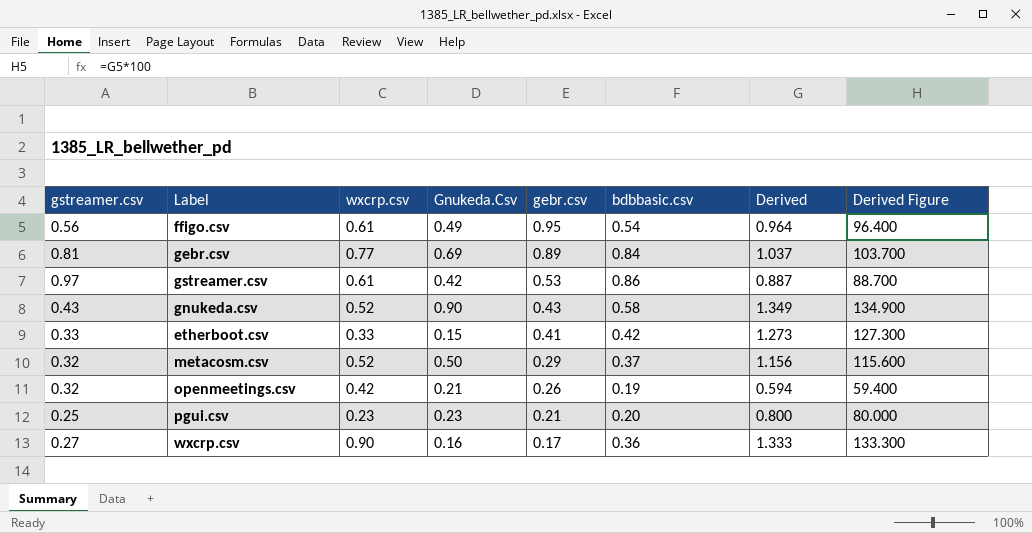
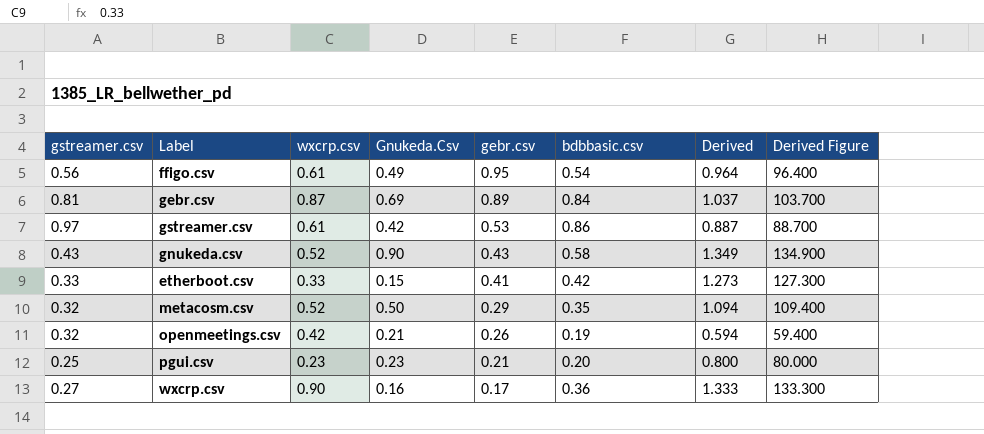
gebr.csv | wxcrp.csv: 0.77 -> 0.87
metacosm.csv | bdbbasic.csv: 0.37 -> 0.35
metacosm.csv | Derived: 1.156 -> 1.094
metacosm.csv | Derived Figure: 115.600 -> 109.400

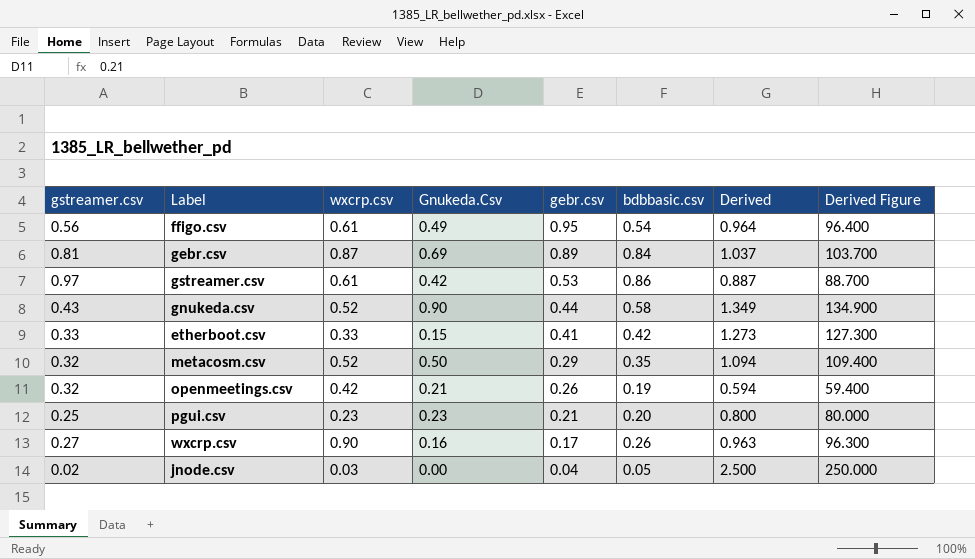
gnukeda.csv | gebr.csv: 0.43 -> 0.44
wxcrp.csv | bdbbasic.csv: 0.36 -> 0.26
wxcrp.csv | Derived: 1.333 -> 0.963
wxcrp.csv | Derived Figure: 133.300 -> 96.300
row jnode.csv: none -> 0.02 | 0.03 | 0.00 | 0.04 | 0.05 | 2.500 | 250.000

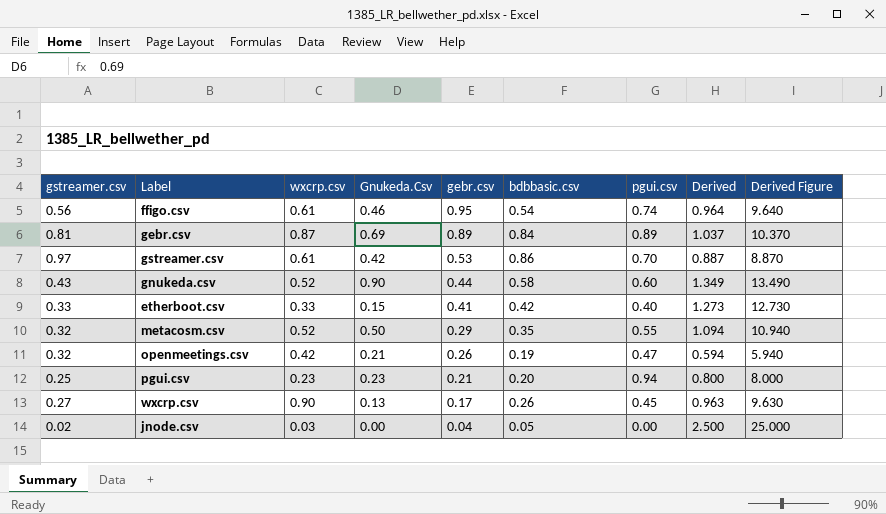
column pgui.csv | position: none -> 7
column Derived Figure | formula: [Derived] * 100 -> [Derived] * 10
ffigo.csv | Gnukeda.Csv: 0.49 -> 0.46
wxcrp.csv | Gnukeda.Csv: 0.16 -> 0.13

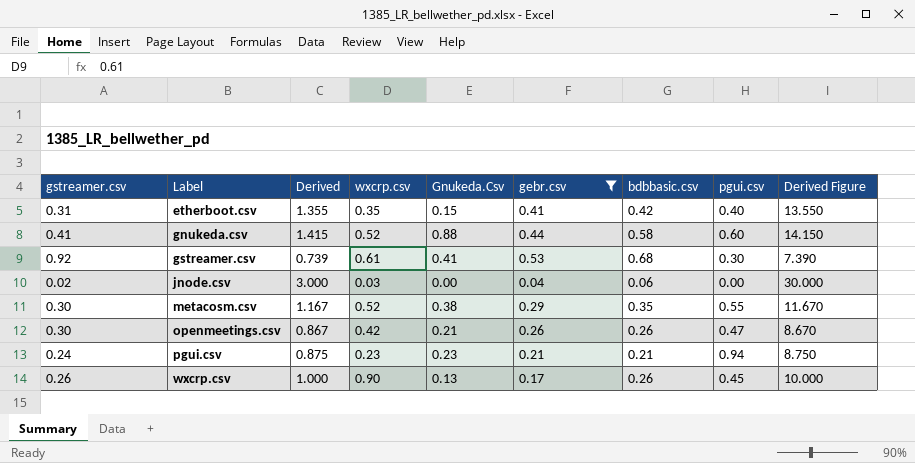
filter: none -> gebr.csv <= 0.53
row order: gebr.csv descending -> Label ascending
column Derived | position: 8 -> 3
etherboot.csv | gstreamer.csv: 0.33 -> 0.31
etherboot.csv | Derived: 1.273 -> 1.355
etherboot.csv | wxcrp.csv: 0.33 -> 0.35
etherboot.csv | Derived Figure: 12.730 -> 13.550
gnukeda.csv | gstreamer.csv: 0.43 -> 0.41
gnukeda.csv | Derived: 1.349 -> 1.415
gnukeda.csv | Gnukeda.Csv: 0.90 -> 0.88
gnukeda.csv | Derived Figure: 13.490 -> 14.150
gstreamer.csv | gstreamer.csv: 0.97 -> 0.92
gstreamer.csv | Derived: 0.887 -> 0.739
gstreamer.csv | Gnukeda.Csv: 0.42 -> 0.41
gstreamer.csv | bdbbasic.csv: 0.86 -> 0.68
gstreamer.csv | pgui.csv: 0.70 -> 0.30
gstreamer.csv | Derived Figure: 8.870 -> 7.390
jnode.csv | Derived: 2.500 -> 3.000
jnode.csv | bdbbasic.csv: 0.05 -> 0.06
jnode.csv | Derived Figure: 25.000 -> 30.000
metacosm.csv | gstreamer.csv: 0.32 -> 0.30
metacosm.csv | Derived: 1.094 -> 1.167
metacosm.csv | Gnukeda.Csv: 0.50 -> 0.38
metacosm.csv | Derived Figure: 10.940 -> 11.670
openmeetings.csv | gstreamer.csv: 0.32 -> 0.30
openmeetings.csv | Derived: 0.594 -> 0.867
openmeetings.csv | bdbbasic.csv: 0.19 -> 0.26
openmeetings.csv | Derived Figure: 5.940 -> 8.670
pgui.csv | gstreamer.csv: 0.25 -> 0.24
pgui.csv | Derived: 0.800 -> 0.875
pgui.csv | bdbbasic.csv: 0.20 -> 0.21
pgui.csv | Derived Figure: 8.000 -> 8.750
wxcrp.csv | gstreamer.csv: 0.27 -> 0.26
wxcrp.csv | Derived: 0.963 -> 1.000
wxcrp.csv | Derived Figure: 9.630 -> 10.000

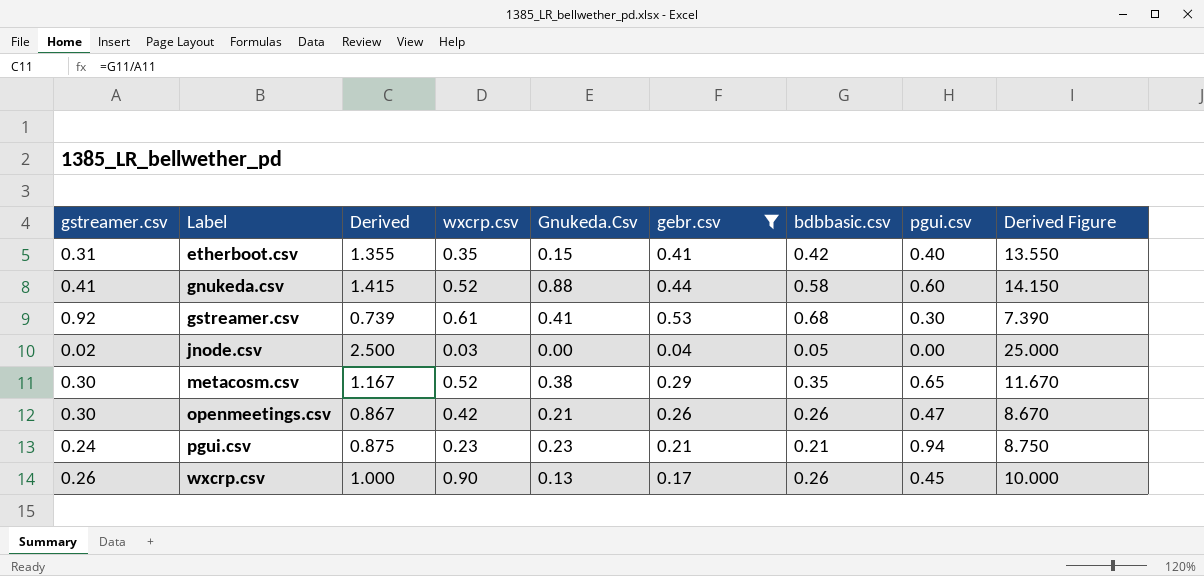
jnode.csv | Derived: 3.000 -> 2.500
jnode.csv | bdbbasic.csv: 0.06 -> 0.05
jnode.csv | Derived Figure: 30.000 -> 25.000
metacosm.csv | pgui.csv: 0.55 -> 0.65

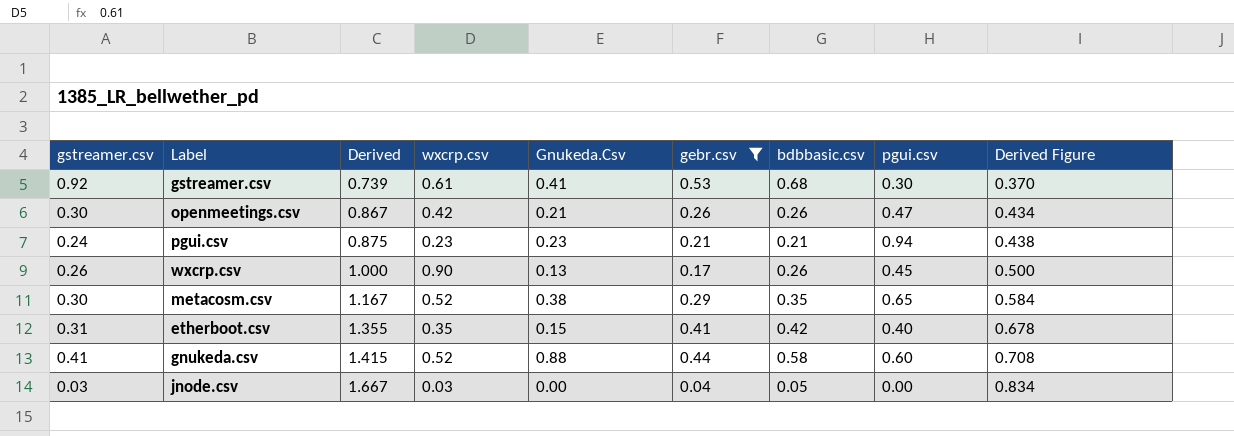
row order: Label ascending -> Derived ascending
column Derived Figure | formula: [Derived] * 10 -> [Derived] * 0.5
jnode.csv | gstreamer.csv: 0.02 -> 0.03
jnode.csv | Derived: 2.500 -> 1.667

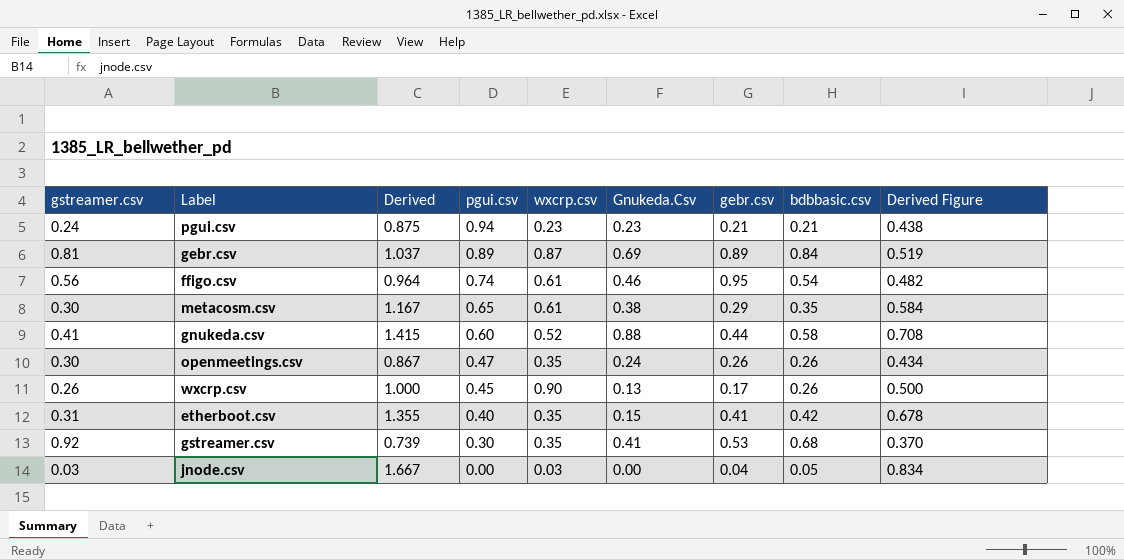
filter: gebr.csv <= 0.53 -> none
row order: Derived ascending -> pgui.csv descending
column pgui.csv | position: 8 -> 4
metacosm.csv | wxcrp.csv: 0.52 -> 0.61
openmeetings.csv | wxcrp.csv: 0.42 -> 0.35
openmeetings.csv | Gnukeda.Csv: 0.21 -> 0.24
gstreamer.csv | wxcrp.csv: 0.61 -> 0.35

